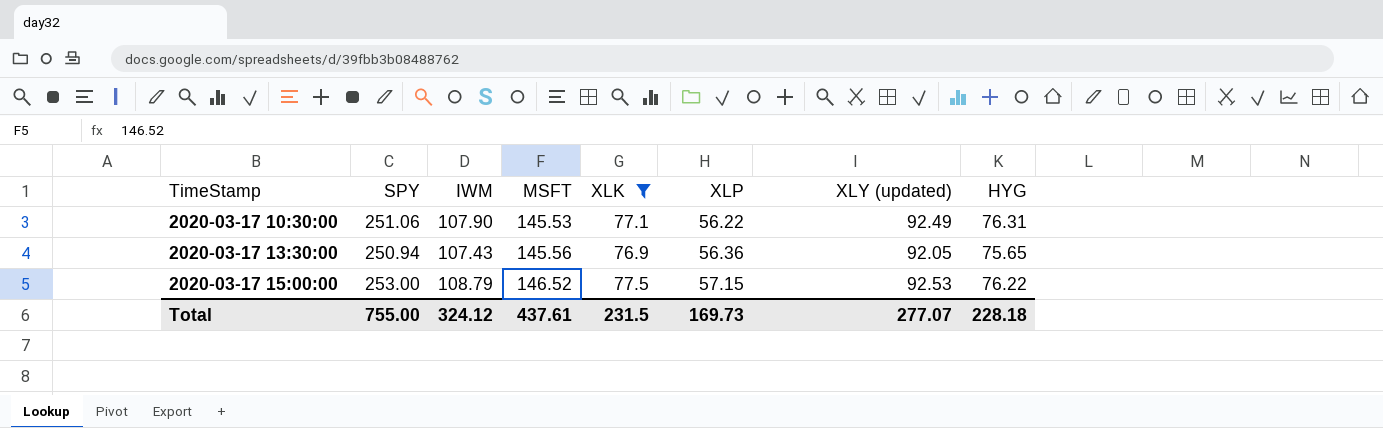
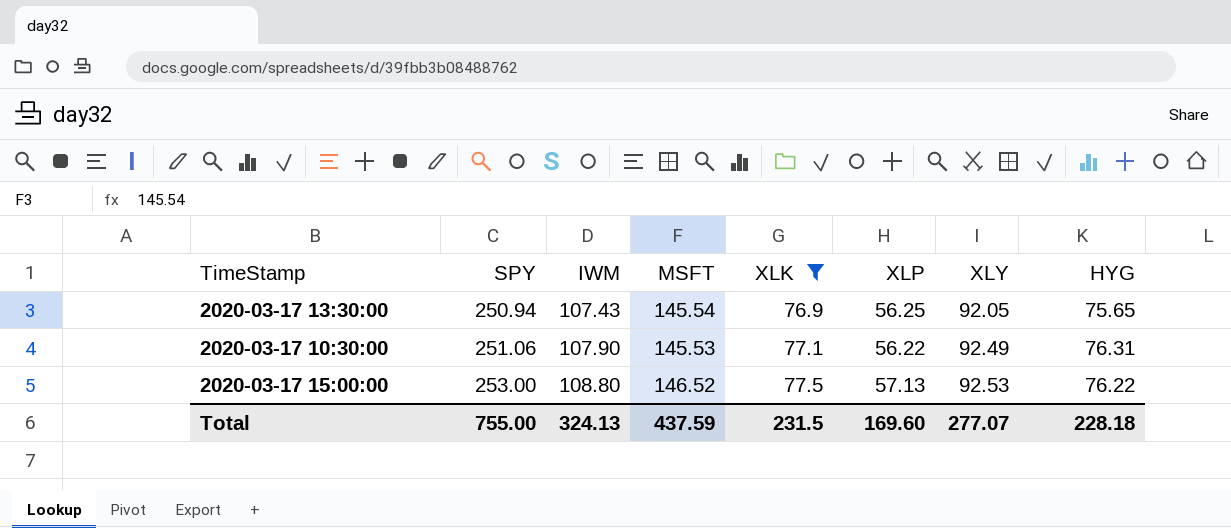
row order: TimeStamp ascending -> SPY ascending
column name: XLY (updated) -> XLY
2020-03-17 13:30:00 | MSFT: 145.56 -> 145.54
2020-03-17 13:30:00 | XLP: 56.36 -> 56.25
2020-03-17 15:00:00 | IWM: 108.79 -> 108.80
2020-03-17 15:00:00 | XLP: 57.15 -> 57.13
Total | IWM: 324.12 -> 324.13
Total | MSFT: 437.61 -> 437.59
Total | XLP: 169.73 -> 169.60

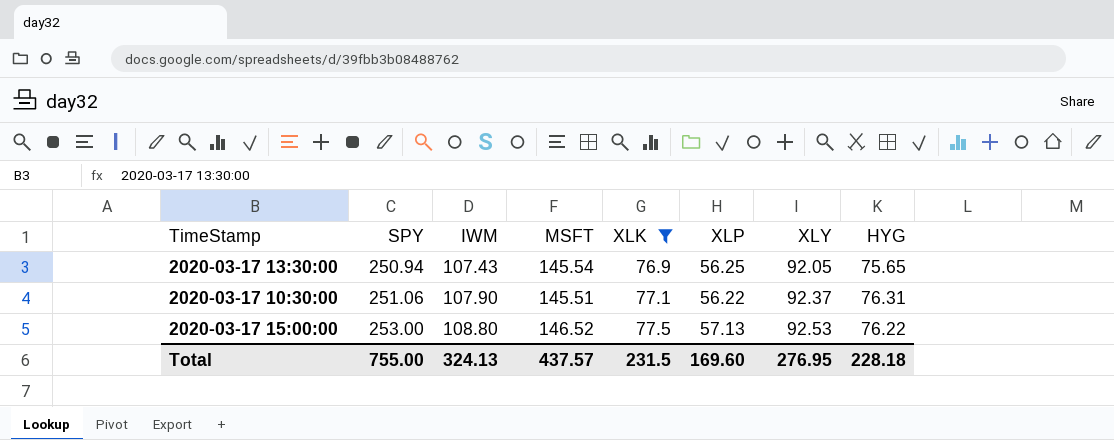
2020-03-17 10:30:00 | MSFT: 145.53 -> 145.51
2020-03-17 10:30:00 | XLY: 92.49 -> 92.37
Total | MSFT: 437.59 -> 437.57
Total | XLY: 277.07 -> 276.95

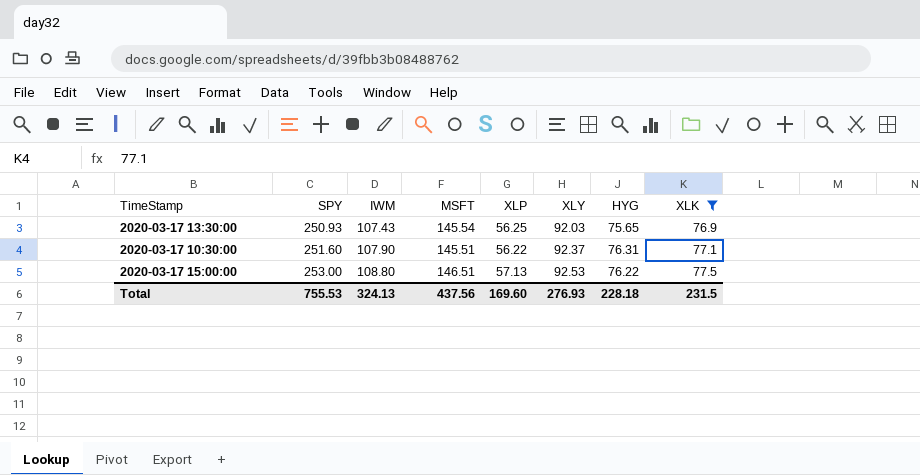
column XLK | position: 5 -> 8
2020-03-17 13:30:00 | SPY: 250.94 -> 250.93
2020-03-17 13:30:00 | XLY: 92.05 -> 92.03
2020-03-17 10:30:00 | SPY: 251.06 -> 251.60
2020-03-17 15:00:00 | MSFT: 146.52 -> 146.51
Total | SPY: 755.00 -> 755.53
Total | MSFT: 437.57 -> 437.56
Total | XLY: 276.95 -> 276.93

